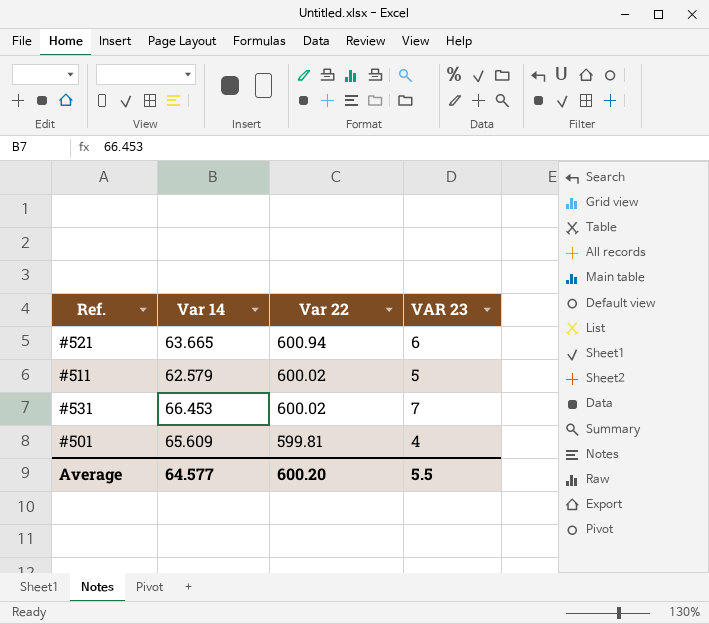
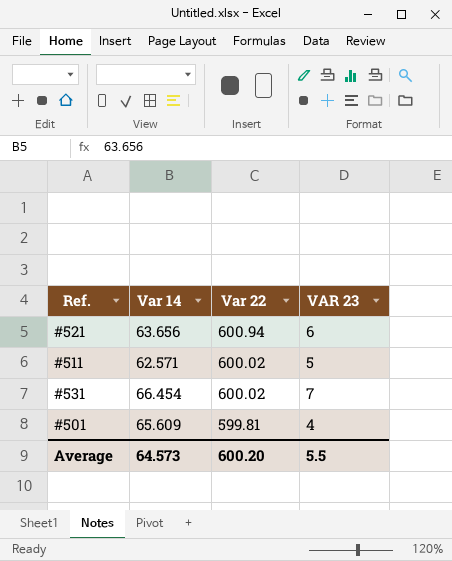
#521 | Var 14: 63.665 -> 63.656
#511 | Var 14: 62.579 -> 62.571
#531 | Var 14: 66.453 -> 66.454
Average | Var 14: 64.577 -> 64.573

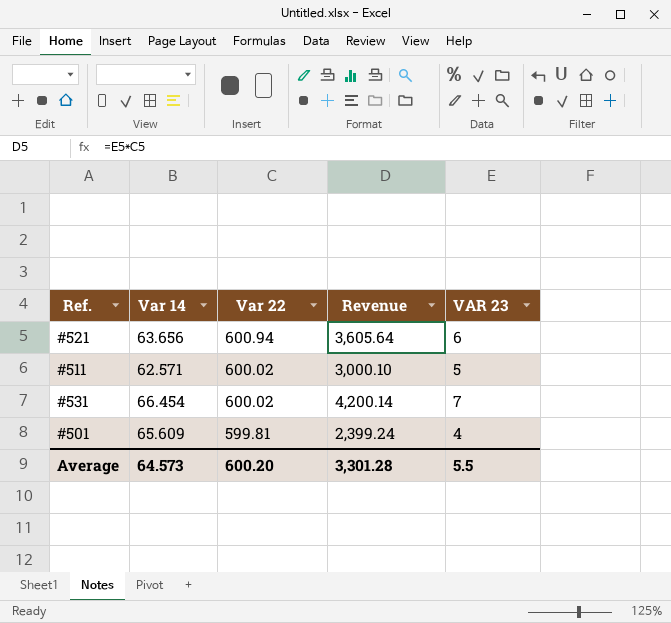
column Revenue | formula: none -> [Var 22] * [VAR 23]

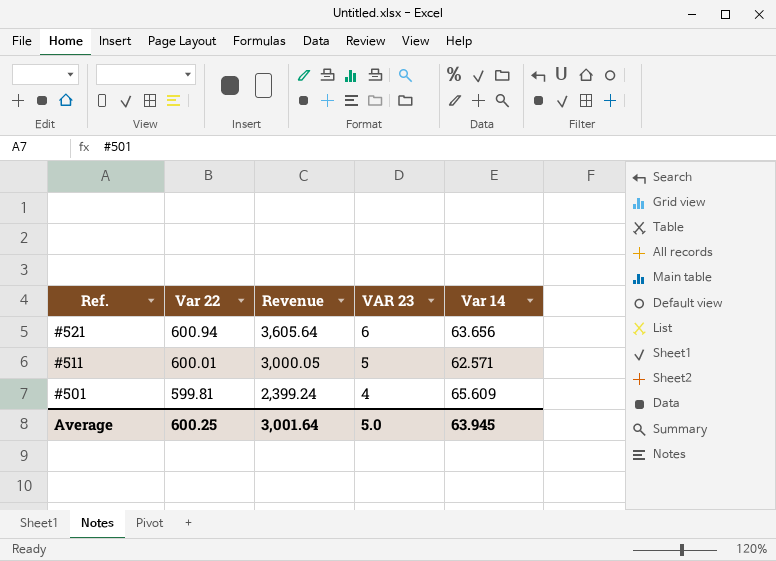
column Var 14 | position: 2 -> 5
row #531: 66.454 | 600.02 | 4,200.14 | 7 -> none
#511 | Var 22: 600.02 -> 600.01
#511 | Revenue: 3,000.10 -> 3,000.05
Average | Var 22: 600.20 -> 600.25
Average | Revenue: 3,301.28 -> 3,001.64
Average | VAR 23: 5.5 -> 5.0
Average | Var 14: 64.573 -> 63.945

